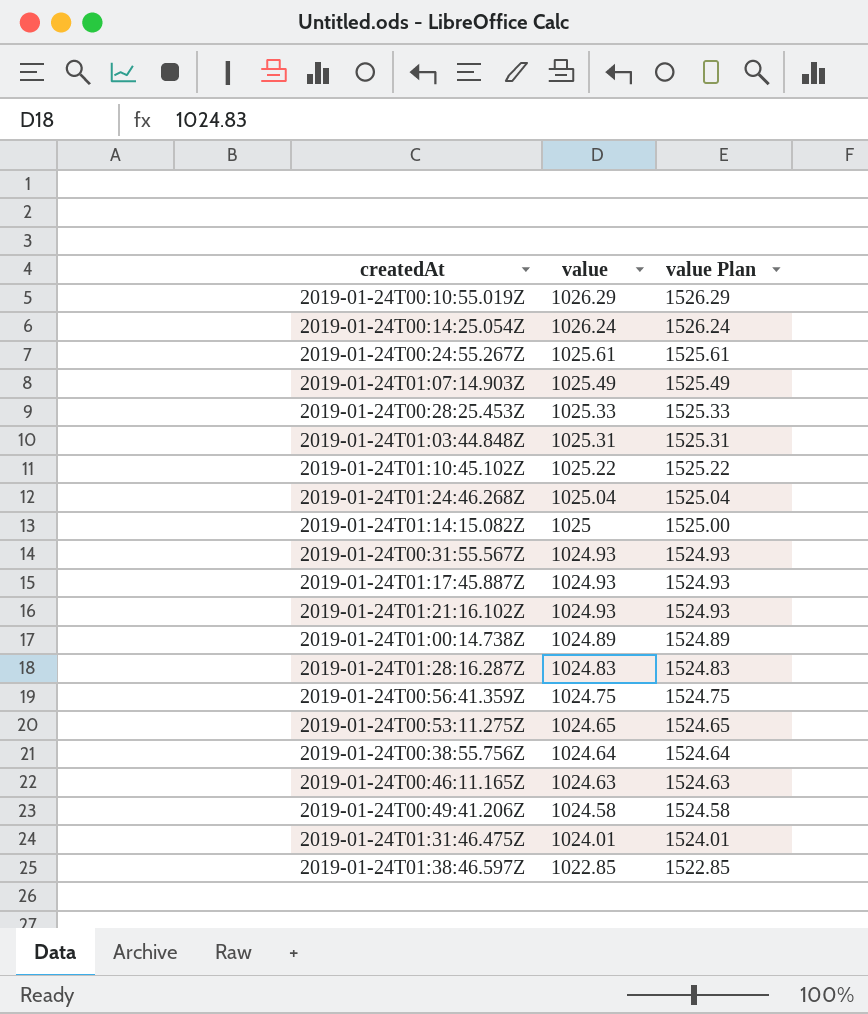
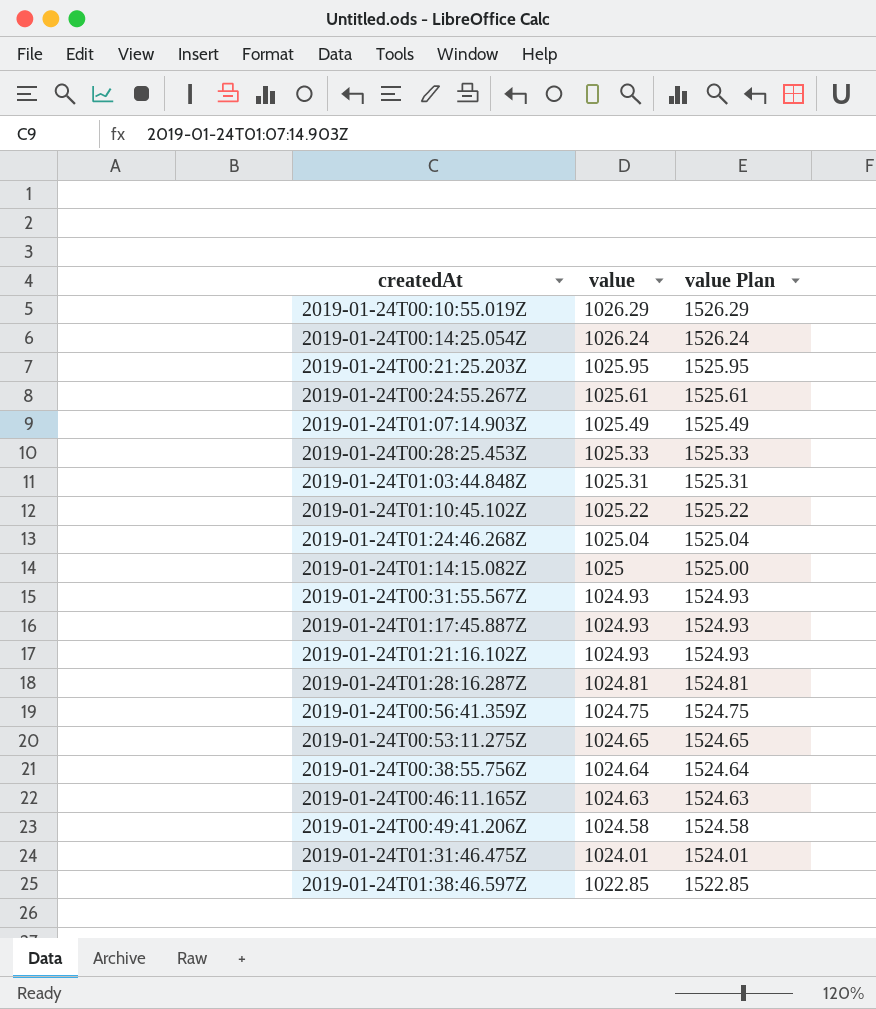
row 2019-01-24T01:00:14.738Z: 1024.89 | 1524.89 -> none
row 2019-01-24T00:21:25.203Z: none -> 1025.95 | 1525.95
2019-01-24T01:28:16.287Z | value: 1024.83 -> 1024.81
2019-01-24T01:28:16.287Z | value Plan: 1524.83 -> 1524.81

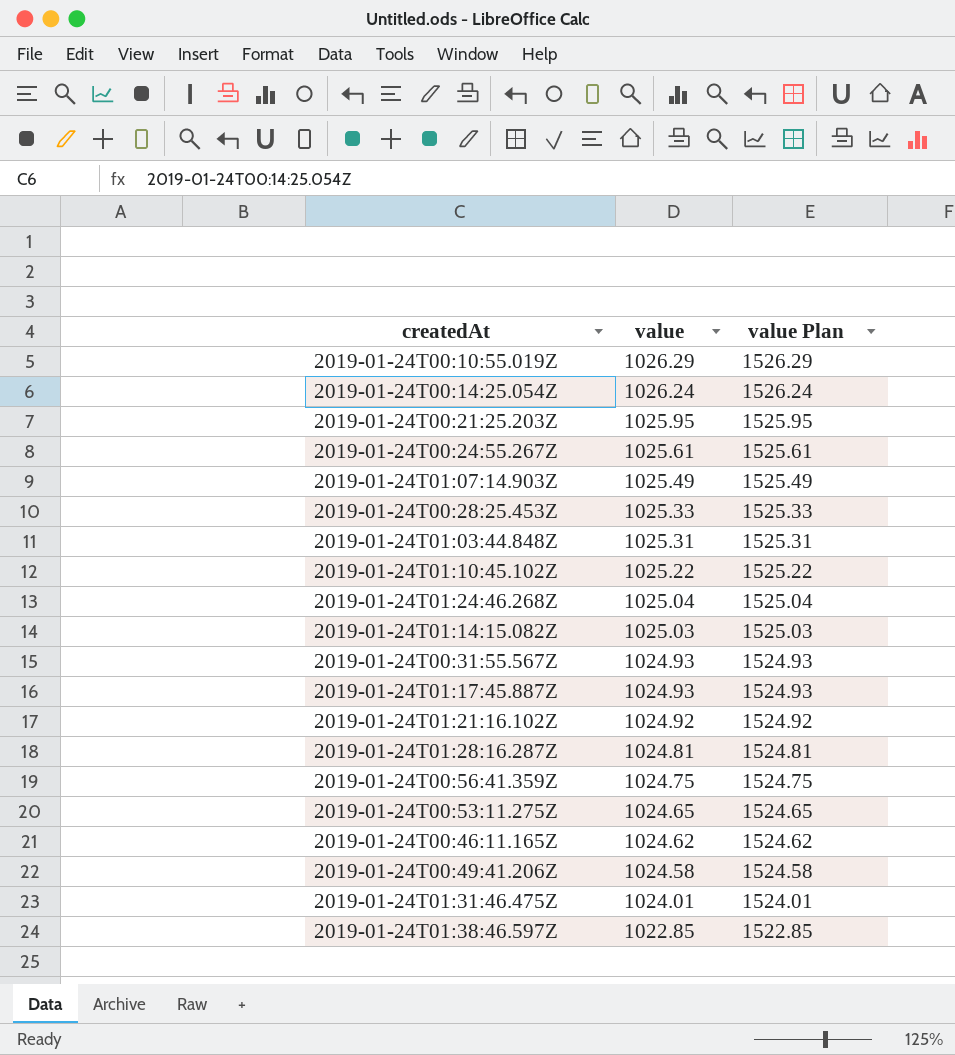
row 2019-01-24T00:38:55.756Z: 1024.64 | 1524.64 -> none
2019-01-24T01:14:15.082Z | value: 1025 -> 1025.03
2019-01-24T01:14:15.082Z | value Plan: 1525.00 -> 1525.03
2019-01-24T01:21:16.102Z | value: 1024.93 -> 1024.92
2019-01-24T01:21:16.102Z | value Plan: 1524.93 -> 1524.92
2019-01-24T00:46:11.165Z | value: 1024.63 -> 1024.62
2019-01-24T00:46:11.165Z | value Plan: 1524.63 -> 1524.62

